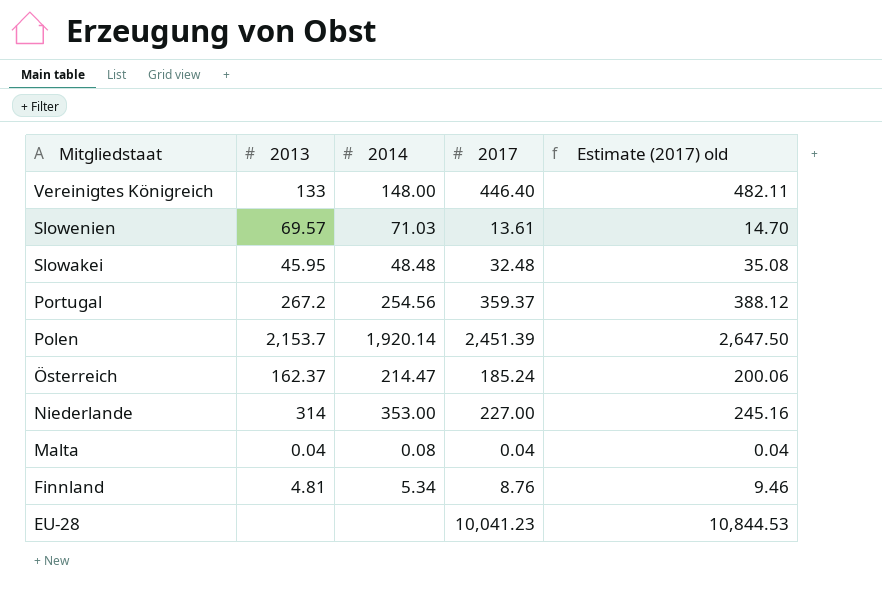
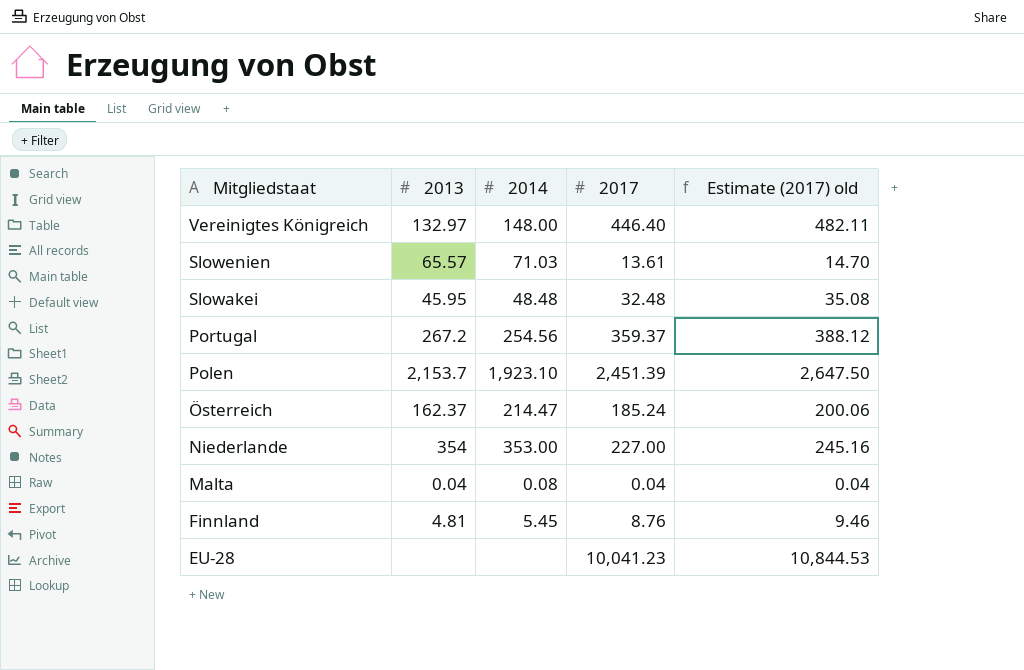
Vereinigtes Königreich | 2013: 133 -> 132.97
Slowenien | 2013: 69.57 -> 65.57
Polen | 2014: 1,920.14 -> 1,923.10
Niederlande | 2013: 314 -> 354
Finnland | 2014: 5.34 -> 5.45

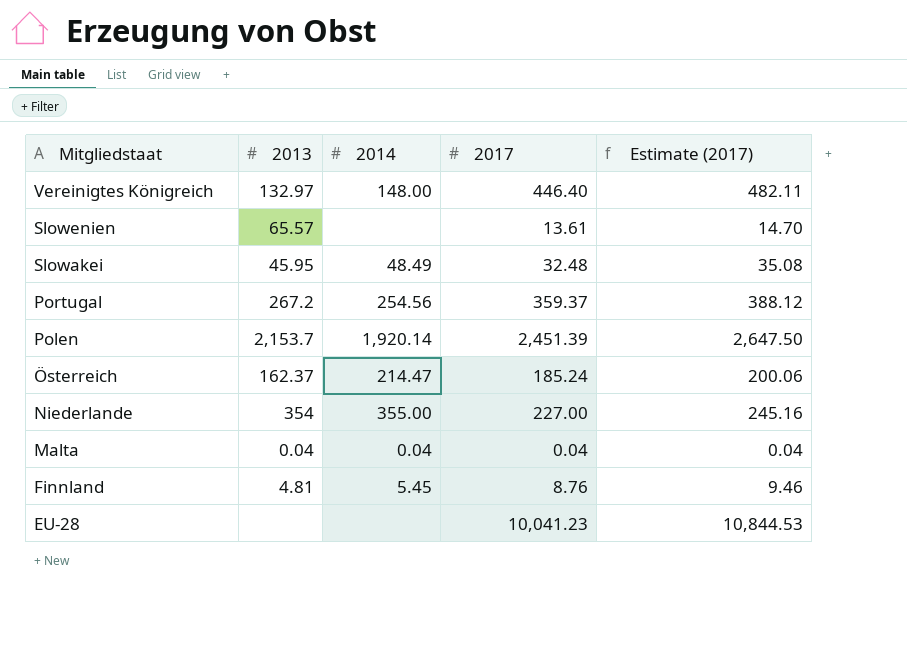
column name: Estimate (2017) old -> Estimate (2017)
Slowenien | 2014: 71.03 -> none
Slowakei | 2014: 48.48 -> 48.49
Polen | 2014: 1,923.10 -> 1,920.14
Niederlande | 2014: 353.00 -> 355.00
Malta | 2014: 0.08 -> 0.04

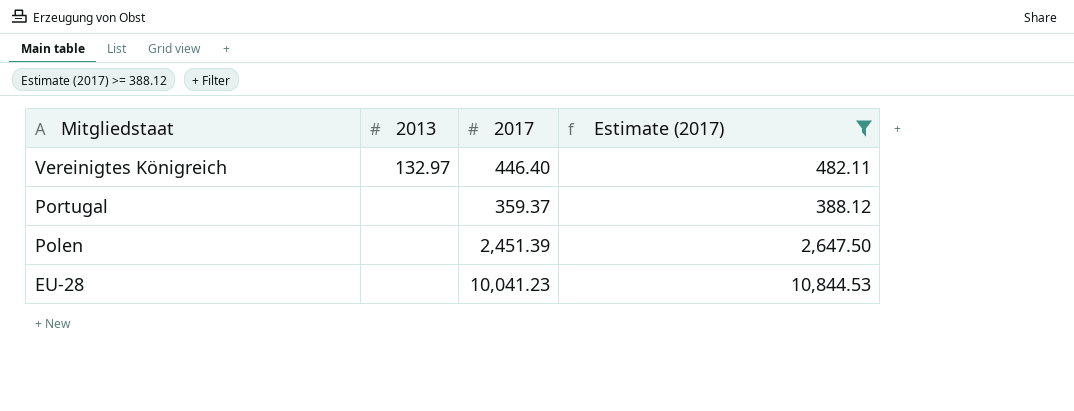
filter: none -> Estimate (2017) >= 388.12
column 2014 | position: 3 -> none
Portugal | 2013: 267.2 -> none
Polen | 2013: 2,153.7 -> none

